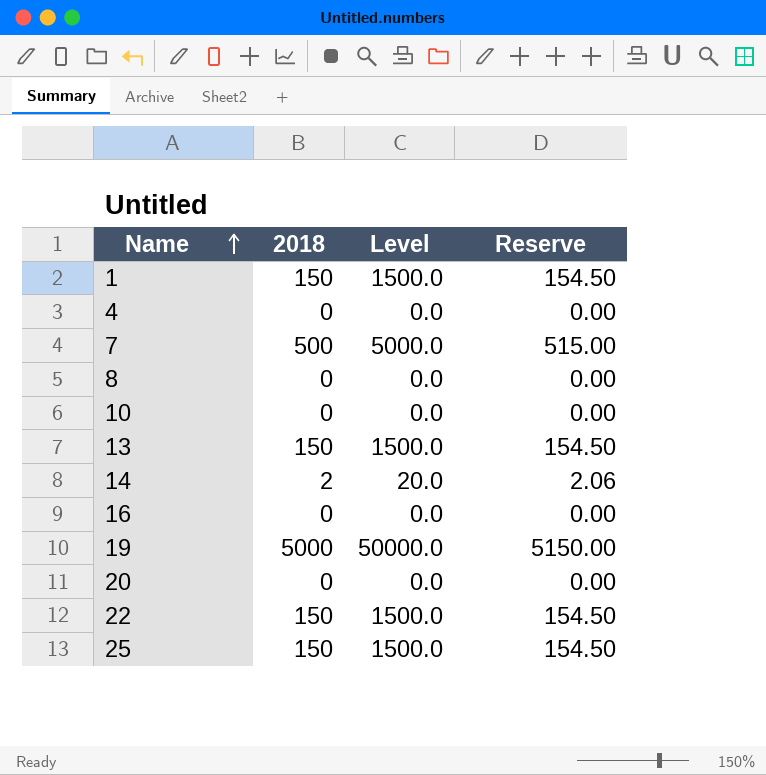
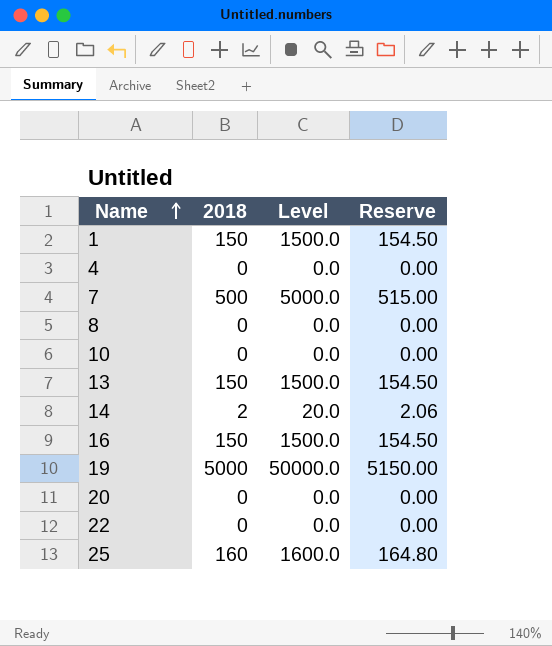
16 | 2018: 0 -> 150
16 | Level: 0.0 -> 1500.0
16 | Reserve: 0.00 -> 154.50
22 | 2018: 150 -> 0
22 | Level: 1500.0 -> 0.0
22 | Reserve: 154.50 -> 0.00
25 | 2018: 150 -> 160
25 | Level: 1500.0 -> 1600.0
25 | Reserve: 154.50 -> 164.80

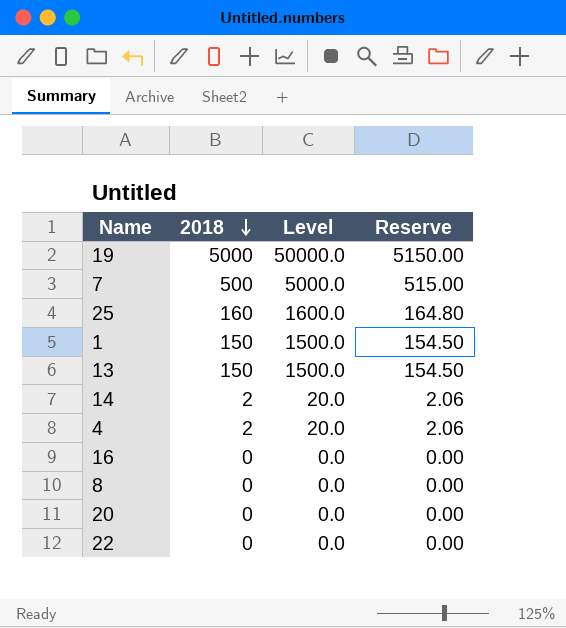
row order: Name ascending -> 2018 descending
row 10: 0 | 0.0 | 0.00 -> none
4 | 2018: 0 -> 2
4 | Level: 0.0 -> 20.0
4 | Reserve: 0.00 -> 2.06
16 | 2018: 150 -> 0
16 | Level: 1500.0 -> 0.0
16 | Reserve: 154.50 -> 0.00

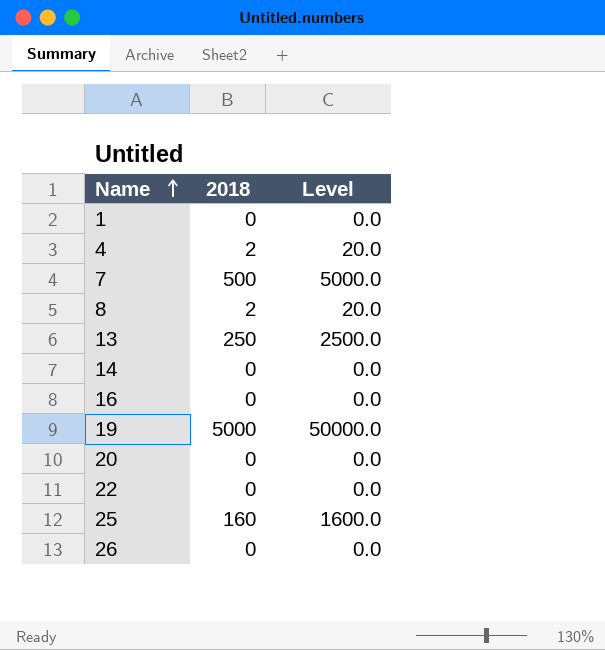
row order: 2018 descending -> Name ascending
column Reserve | formula: [2018] * 1.03 -> none
1 | 2018: 150 -> 0
1 | Level: 1500.0 -> 0.0
8 | 2018: 0 -> 2
8 | Level: 0.0 -> 20.0
13 | 2018: 150 -> 250
13 | Level: 1500.0 -> 2500.0
14 | 2018: 2 -> 0
14 | Level: 20.0 -> 0.0
row 26: none -> 0 | 0.0

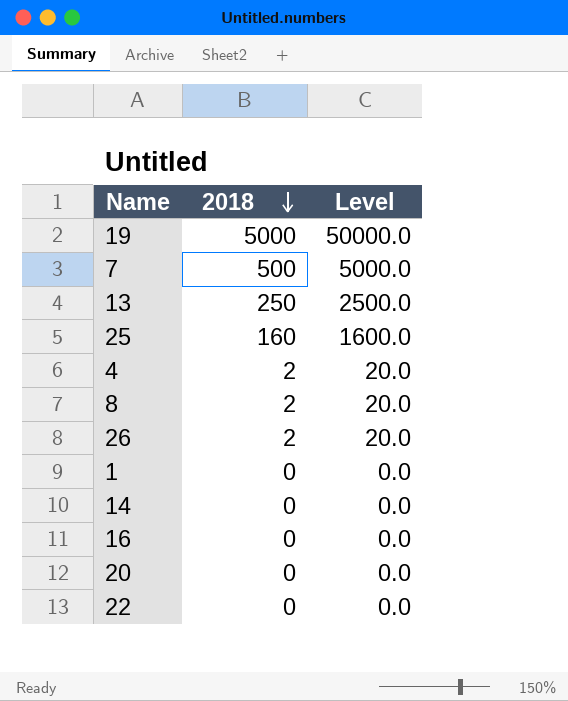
row order: Name ascending -> 2018 descending
26 | 2018: 0 -> 2
26 | Level: 0.0 -> 20.0

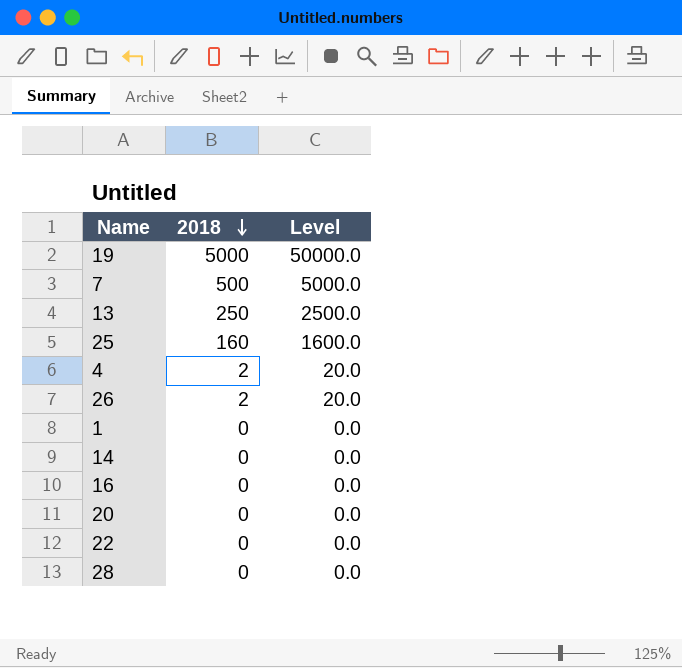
row 8: 2 | 20.0 -> none
row 28: none -> 0 | 0.0

